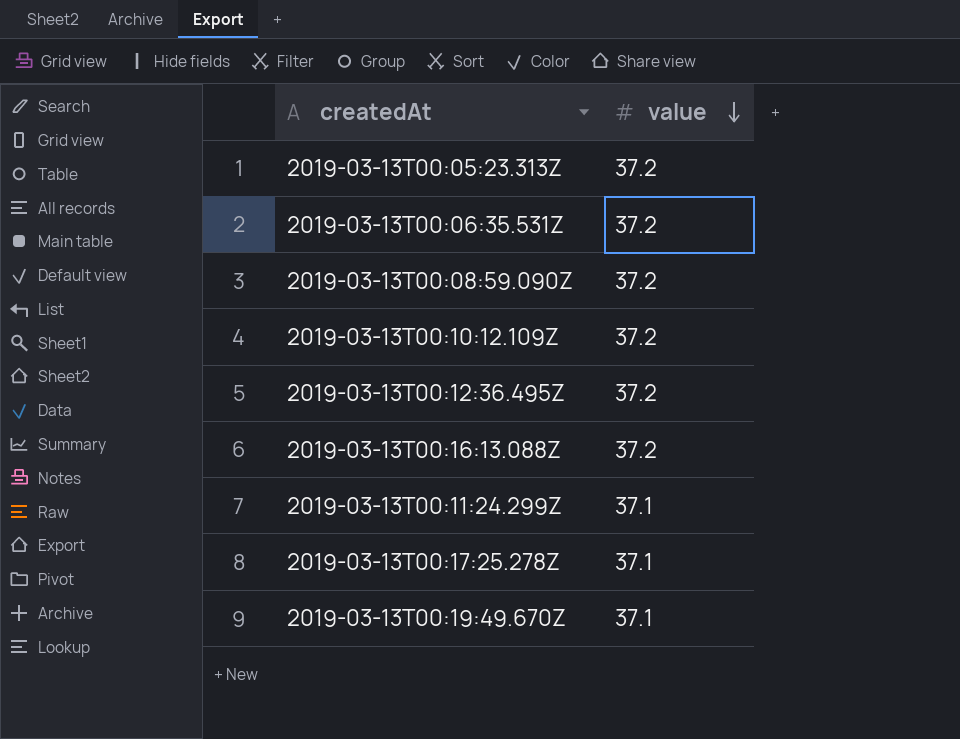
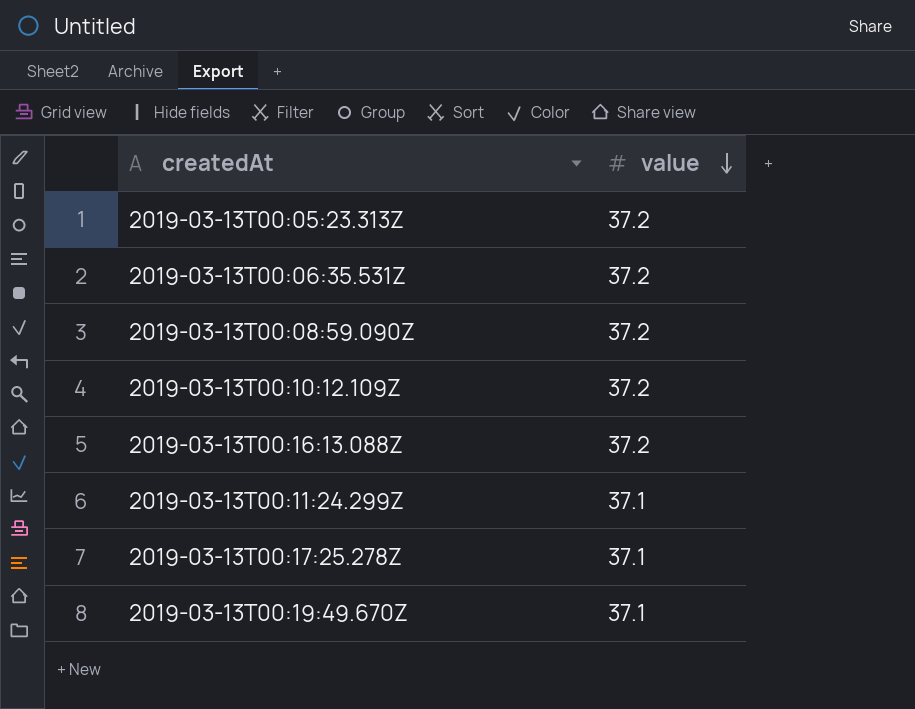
row 2019-03-13T00:12:36.495Z: 37.2 -> none

